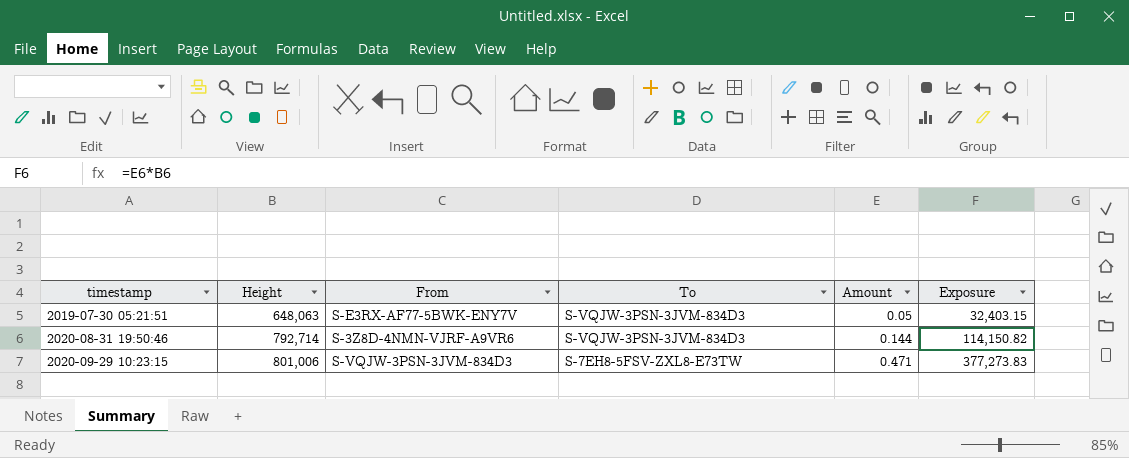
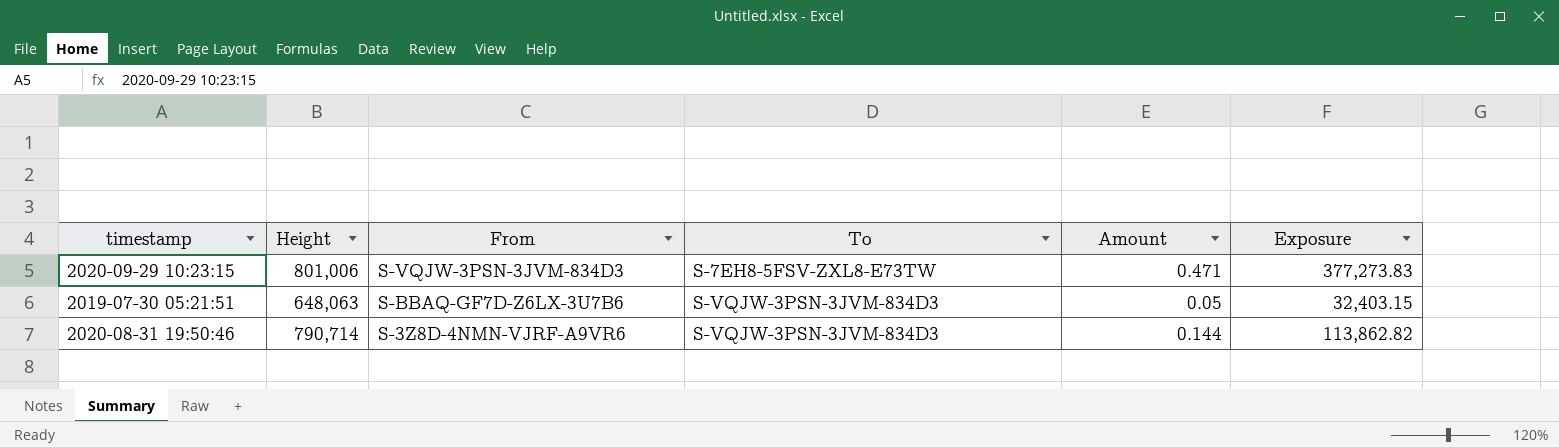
row order: timestamp ascending -> From descending
2019-07-30 05:21:51 | From: S-E3RX-AF77-5BWK-ENY7V -> S-BBAQ-GF7D-Z6LX-3U7B6
2020-08-31 19:50:46 | Height: 792,714 -> 790,714
2020-08-31 19:50:46 | Exposure: 114,150.82 -> 113,862.82

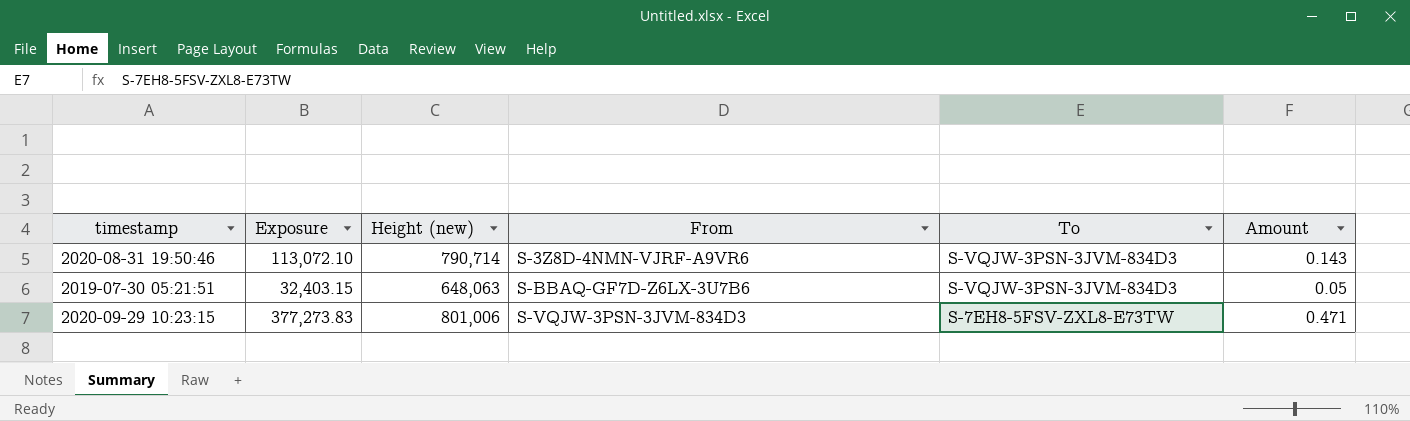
row order: From descending -> From ascending
column Exposure | position: 6 -> 2
column name: Height -> Height (new)
2020-08-31 19:50:46 | Exposure: 113,862.82 -> 113,072.10
2020-08-31 19:50:46 | Amount: 0.144 -> 0.143

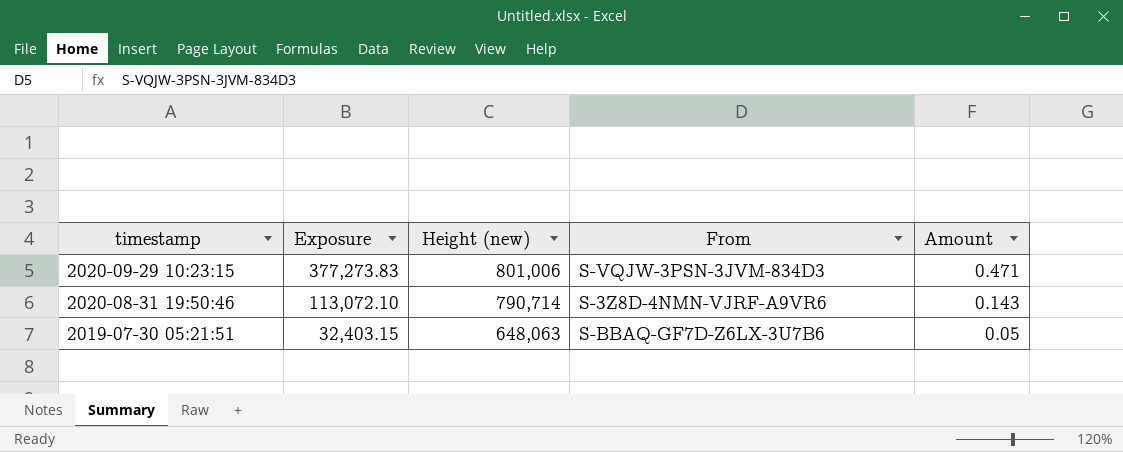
row order: From ascending -> timestamp descending
column To | position: 5 -> none

